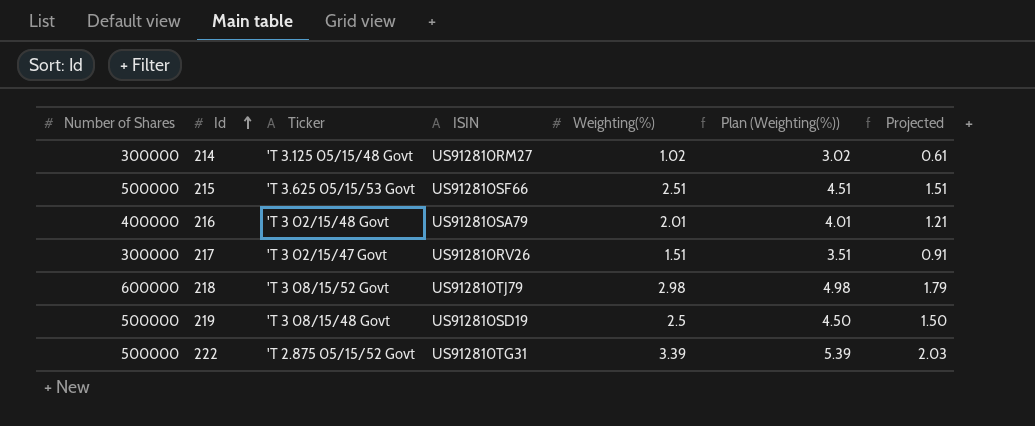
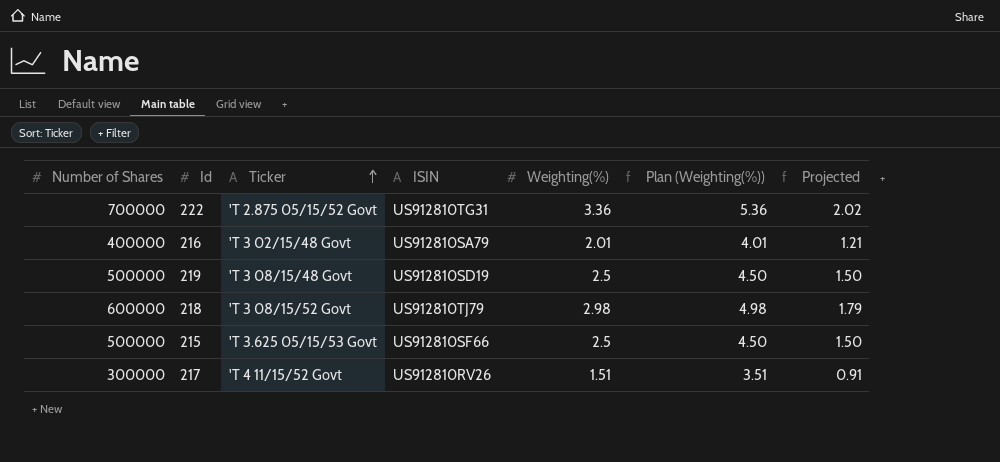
row order: Id ascending -> Ticker ascending
row 214: 300000 | 'T 3.125 05/15/48 Govt | US912810RM27 | 1.02 | 3.02 | 0.61 -> none
222 | Number of Shares: 500000 -> 700000
222 | Weighting(%): 3.39 -> 3.36
222 | Plan (Weighting(%)): 5.39 -> 5.36
222 | Projected: 2.03 -> 2.02
215 | Weighting(%): 2.51 -> 2.5
215 | Plan (Weighting(%)): 4.51 -> 4.50
215 | Projected: 1.51 -> 1.50
217 | Ticker: 'T 3 02/15/47 Govt -> 'T 4 11/15/52 Govt

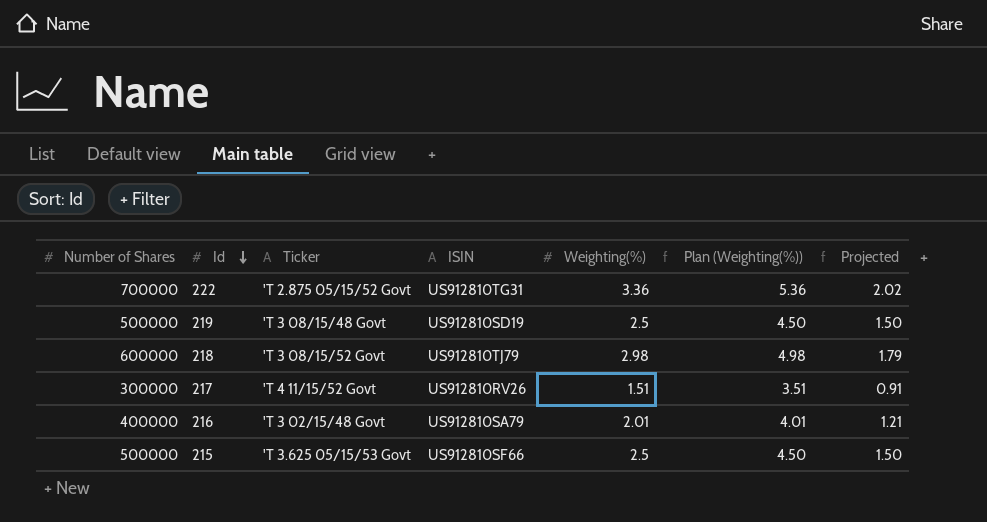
row order: Ticker ascending -> Id descending

